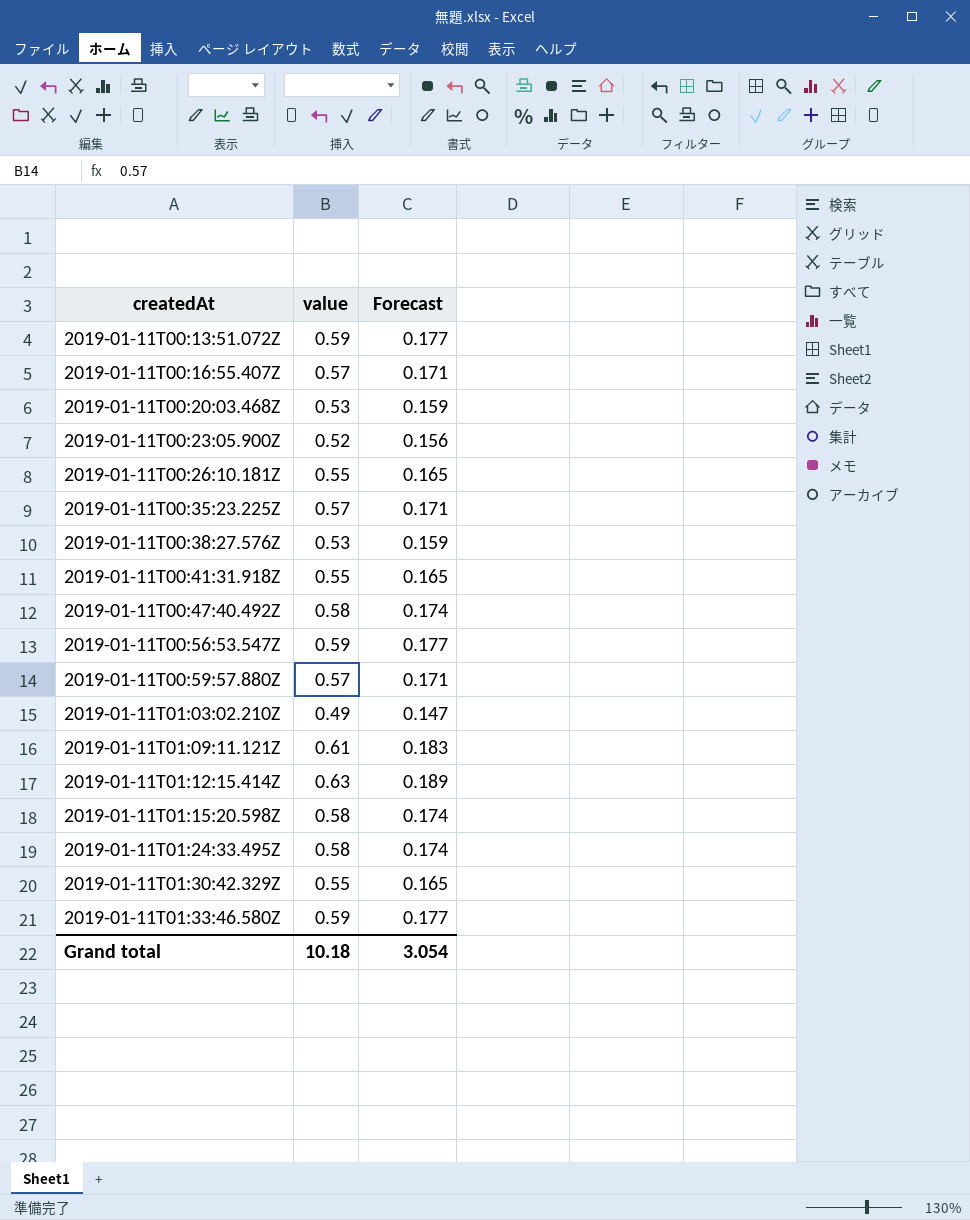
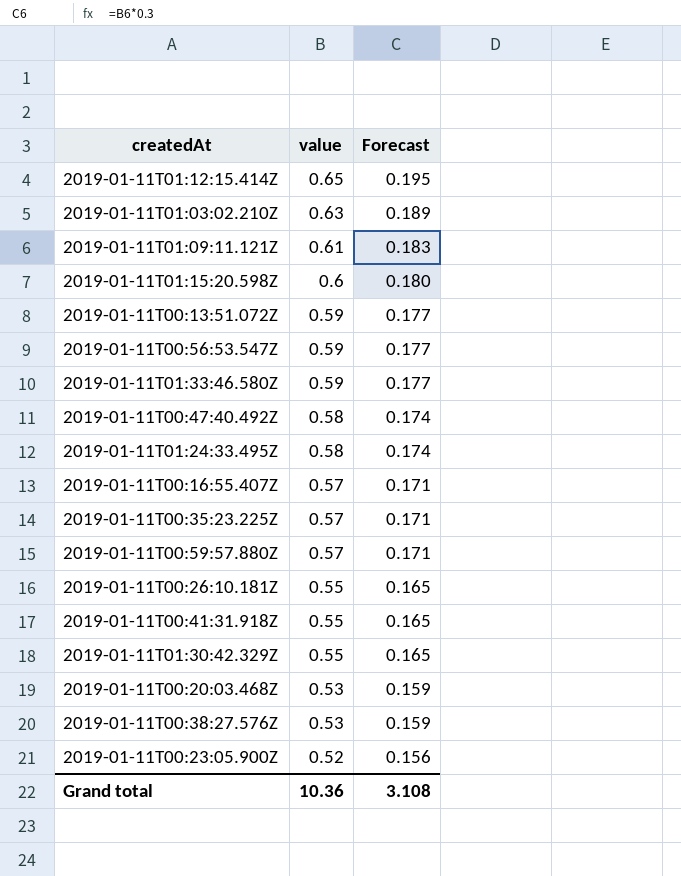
row order: createdAt ascending -> value descending
2019-01-11T01:12:15.414Z | value: 0.63 -> 0.65
2019-01-11T01:12:15.414Z | Forecast: 0.189 -> 0.195
2019-01-11T01:03:02.210Z | value: 0.49 -> 0.63
2019-01-11T01:03:02.210Z | Forecast: 0.147 -> 0.189
2019-01-11T01:15:20.598Z | value: 0.58 -> 0.6
2019-01-11T01:15:20.598Z | Forecast: 0.174 -> 0.180
Grand total | value: 10.18 -> 10.36
Grand total | Forecast: 3.054 -> 3.108

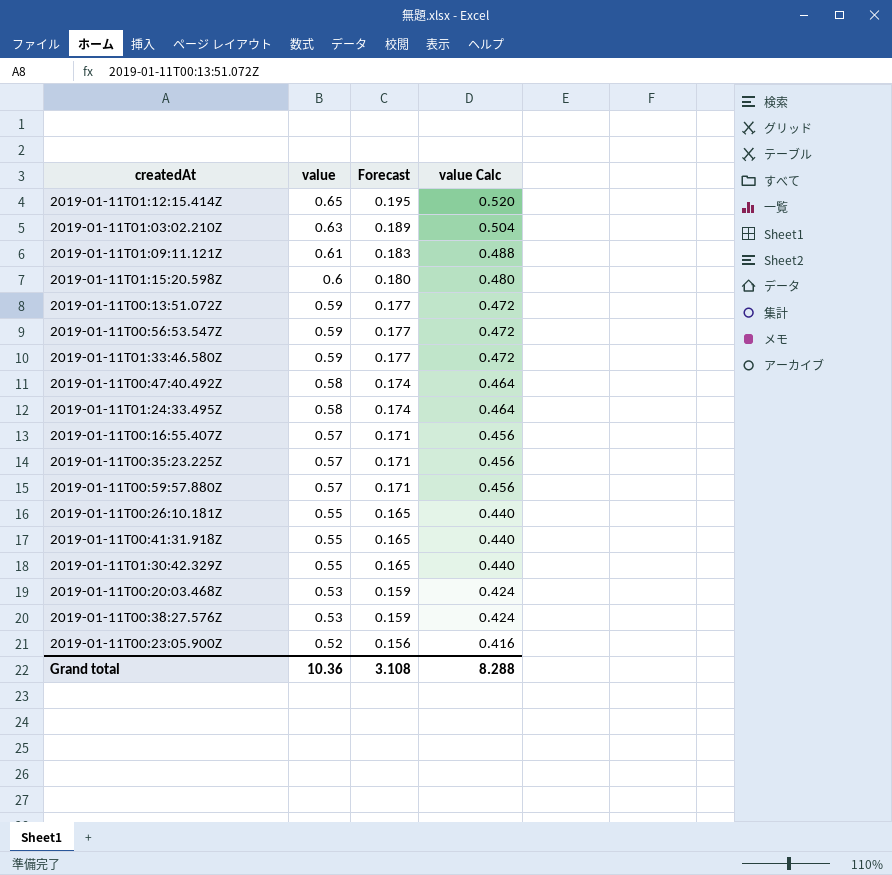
column value Calc | formula: none -> [value] * 0.8

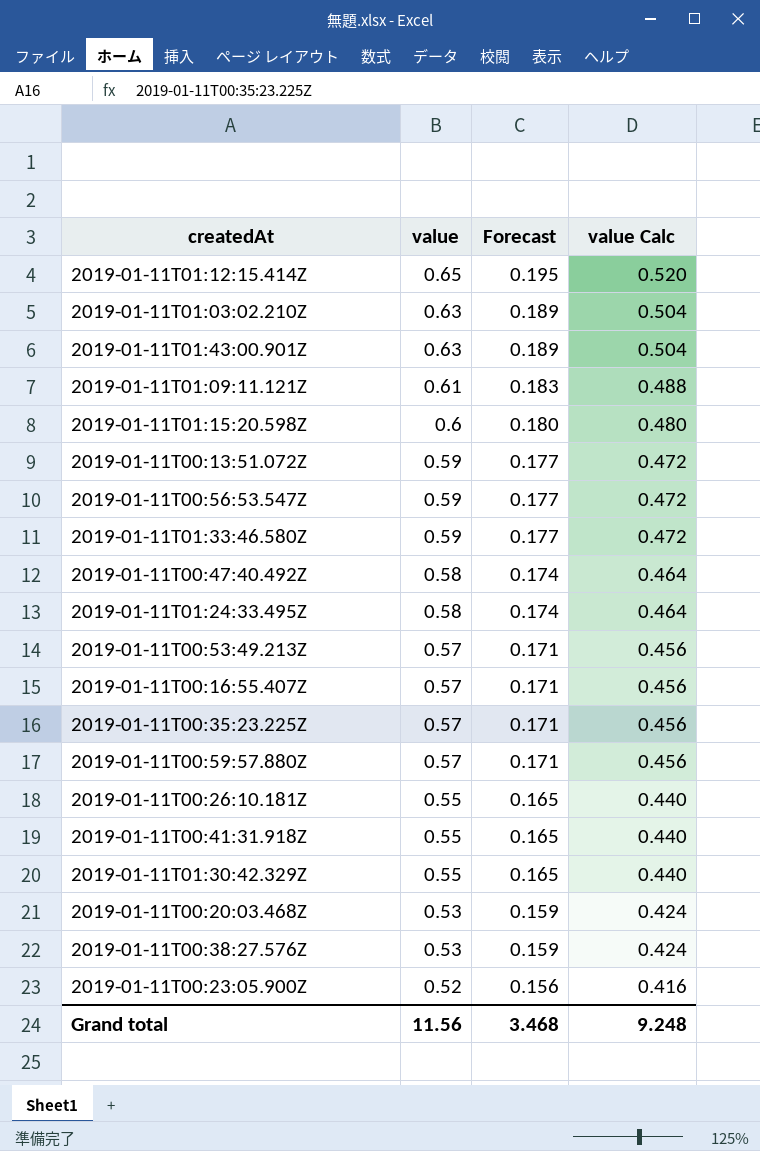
row 2019-01-11T01:43:00.901Z: none -> 0.63 | 0.189 | 0.504
row 2019-01-11T00:53:49.213Z: none -> 0.57 | 0.171 | 0.456
Grand total | value: 10.36 -> 11.56
Grand total | Forecast: 3.108 -> 3.468
Grand total | value Calc: 8.288 -> 9.248

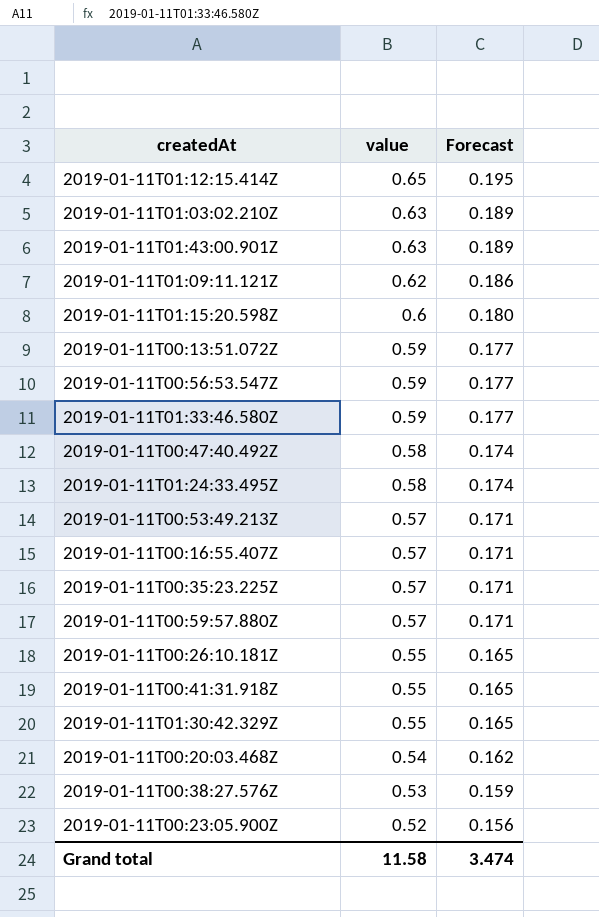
column value Calc | formula: [value] * 0.8 -> none
2019-01-11T01:09:11.121Z | value: 0.61 -> 0.62
2019-01-11T01:09:11.121Z | Forecast: 0.183 -> 0.186
2019-01-11T00:20:03.468Z | value: 0.53 -> 0.54
2019-01-11T00:20:03.468Z | Forecast: 0.159 -> 0.162
Grand total | value: 11.56 -> 11.58
Grand total | Forecast: 3.468 -> 3.474

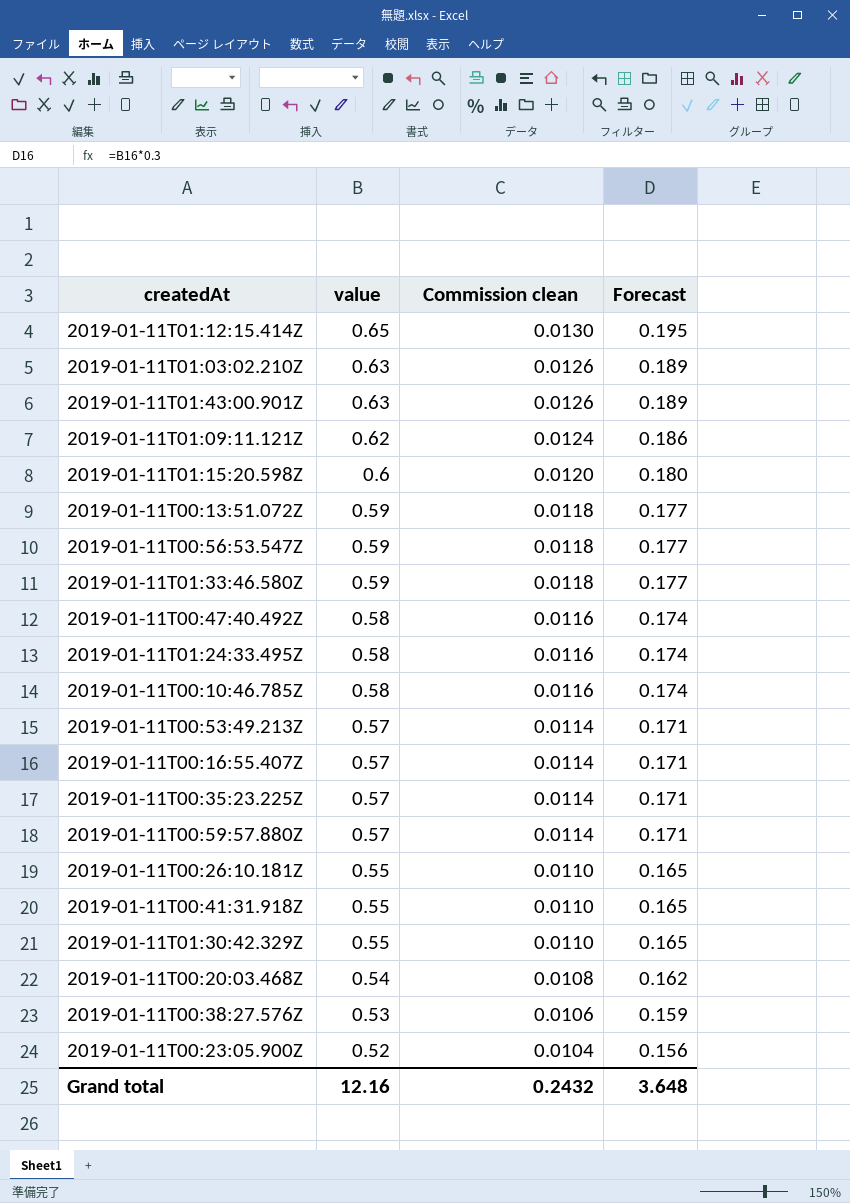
column Commission clean | formula: none -> [value] * 0.02
row 2019-01-11T00:10:46.785Z: none -> 0.58 | 0.0116 | 0.174
Grand total | value: 11.58 -> 12.16
Grand total | Forecast: 3.474 -> 3.648

